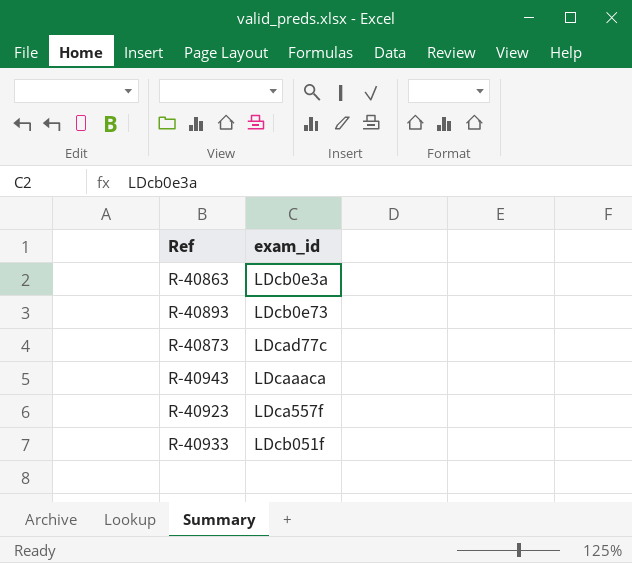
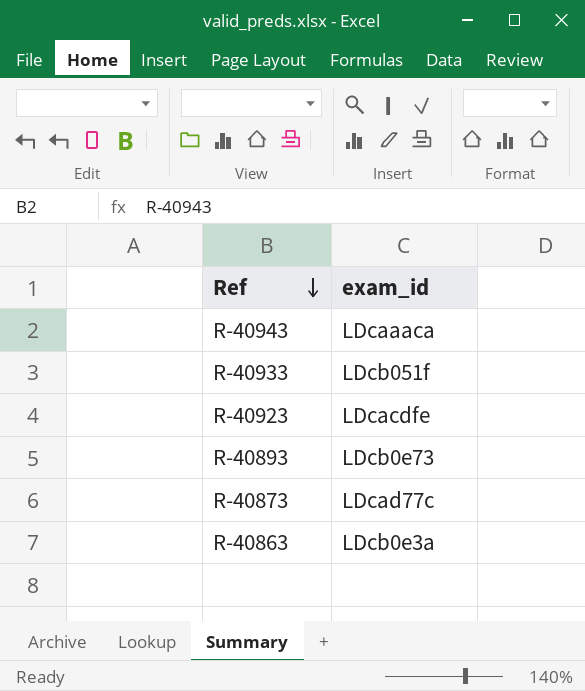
row order: none -> Ref descending
R-40923 | exam_id: LDca557f -> LDcacdfe

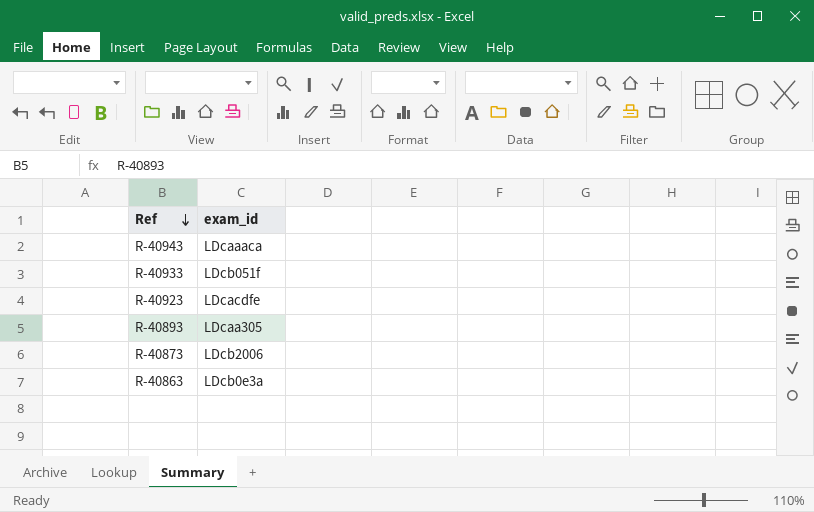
R-40893 | exam_id: LDcb0e73 -> LDcaa305
R-40873 | exam_id: LDcad77c -> LDcb2006

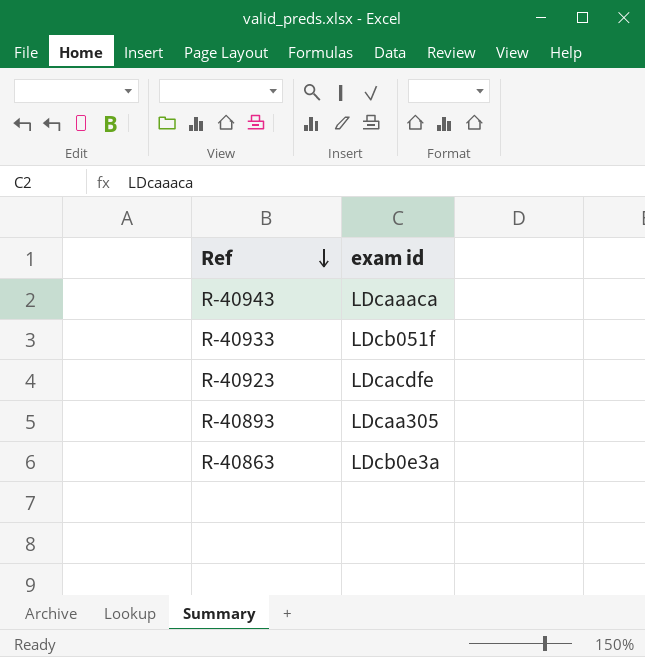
column name: exam_id -> exam id
row R-40873: LDcb2006 -> none

